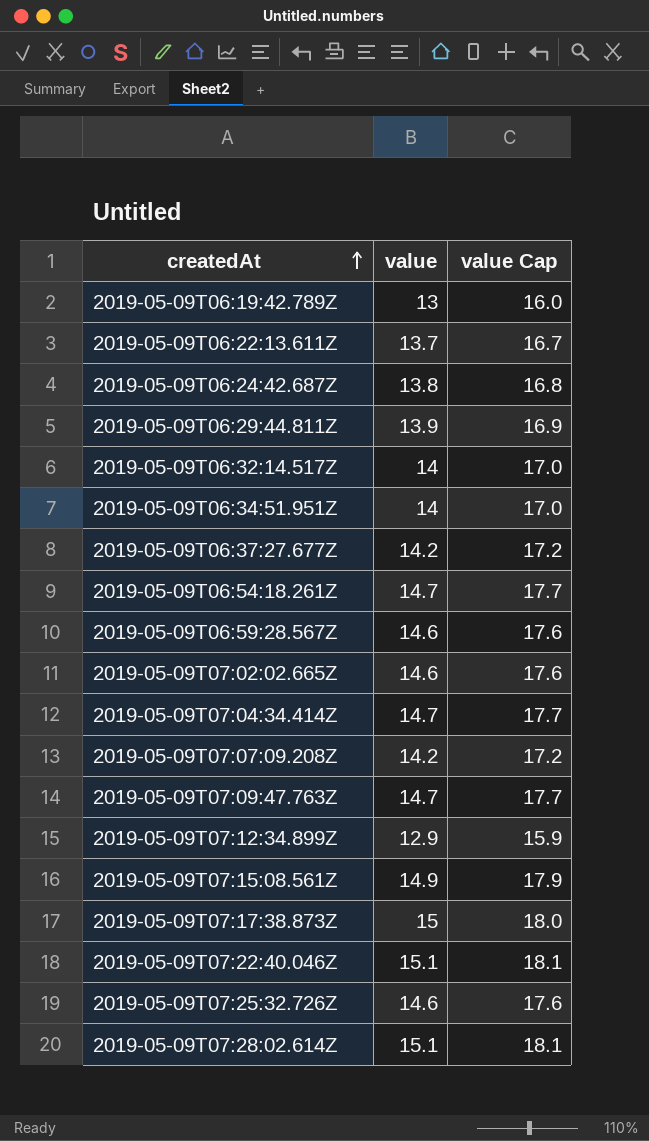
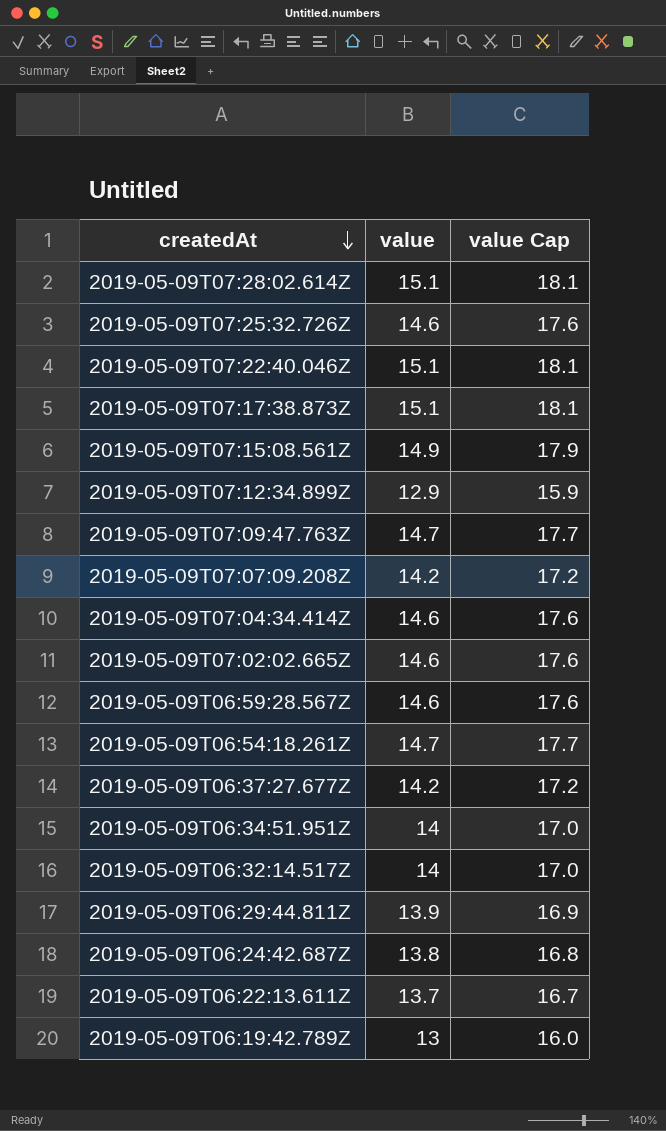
row order: createdAt ascending -> createdAt descending
2019-05-09T07:17:38.873Z | value: 15 -> 15.1
2019-05-09T07:17:38.873Z | value Cap: 18.0 -> 18.1
2019-05-09T07:04:34.414Z | value: 14.7 -> 14.6
2019-05-09T07:04:34.414Z | value Cap: 17.7 -> 17.6

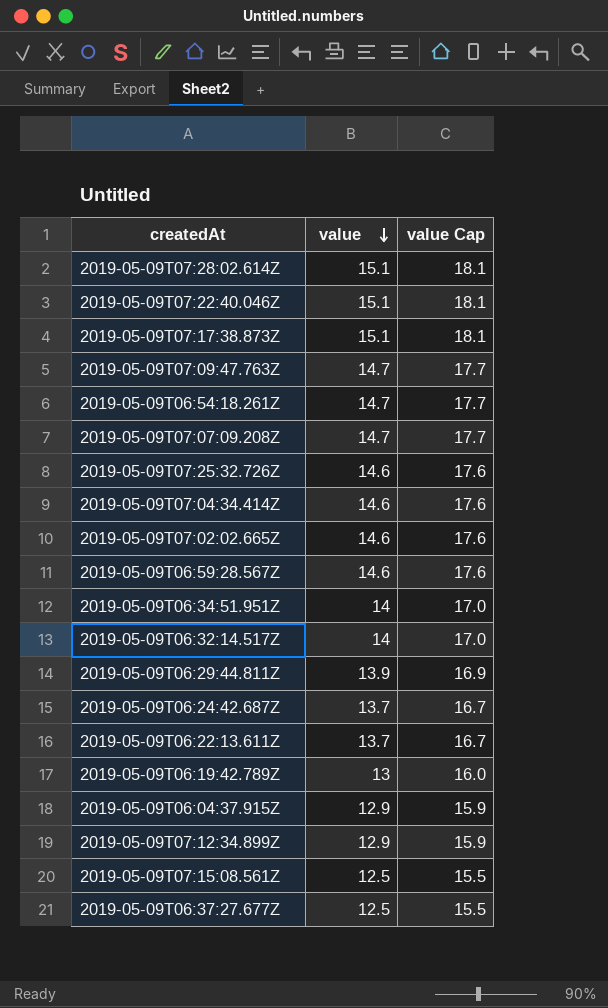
row order: createdAt descending -> value descending
2019-05-09T07:07:09.208Z | value: 14.2 -> 14.7
2019-05-09T07:07:09.208Z | value Cap: 17.2 -> 17.7
2019-05-09T06:24:42.687Z | value: 13.8 -> 13.7
2019-05-09T06:24:42.687Z | value Cap: 16.8 -> 16.7
row 2019-05-09T06:04:37.915Z: none -> 12.9 | 15.9
2019-05-09T07:15:08.561Z | value: 14.9 -> 12.5
2019-05-09T07:15:08.561Z | value Cap: 17.9 -> 15.5
2019-05-09T06:37:27.677Z | value: 14.2 -> 12.5
2019-05-09T06:37:27.677Z | value Cap: 17.2 -> 15.5

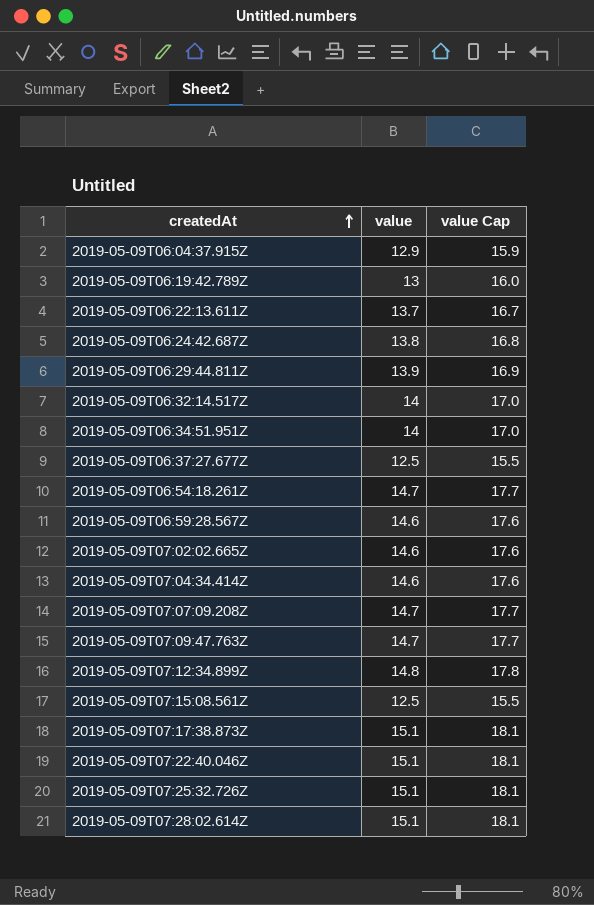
row order: value descending -> createdAt ascending
2019-05-09T06:24:42.687Z | value: 13.7 -> 13.8
2019-05-09T06:24:42.687Z | value Cap: 16.7 -> 16.8
2019-05-09T07:12:34.899Z | value: 12.9 -> 14.8
2019-05-09T07:12:34.899Z | value Cap: 15.9 -> 17.8
2019-05-09T07:25:32.726Z | value: 14.6 -> 15.1
2019-05-09T07:25:32.726Z | value Cap: 17.6 -> 18.1

